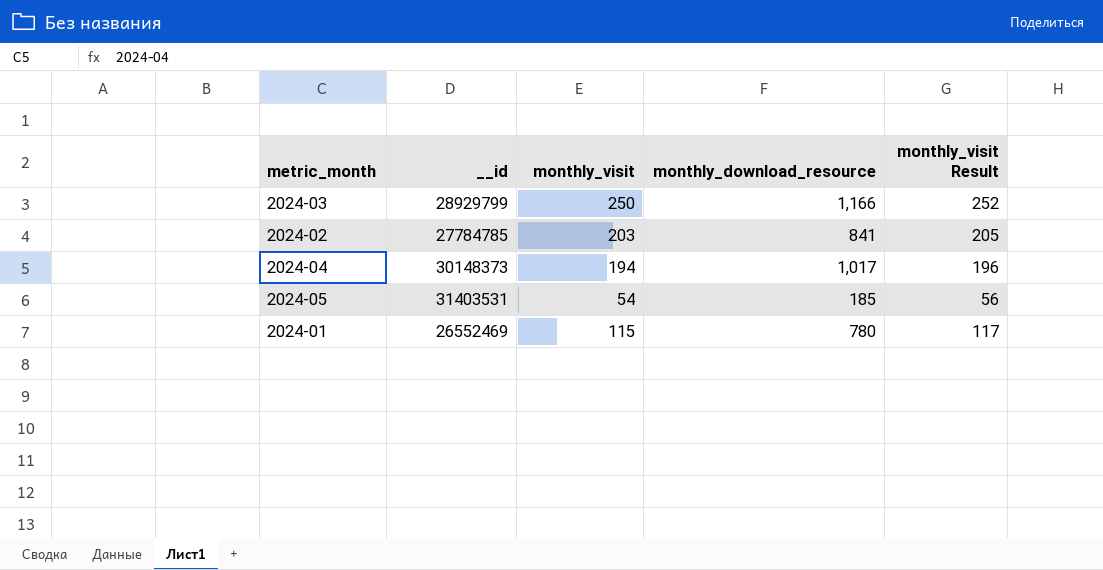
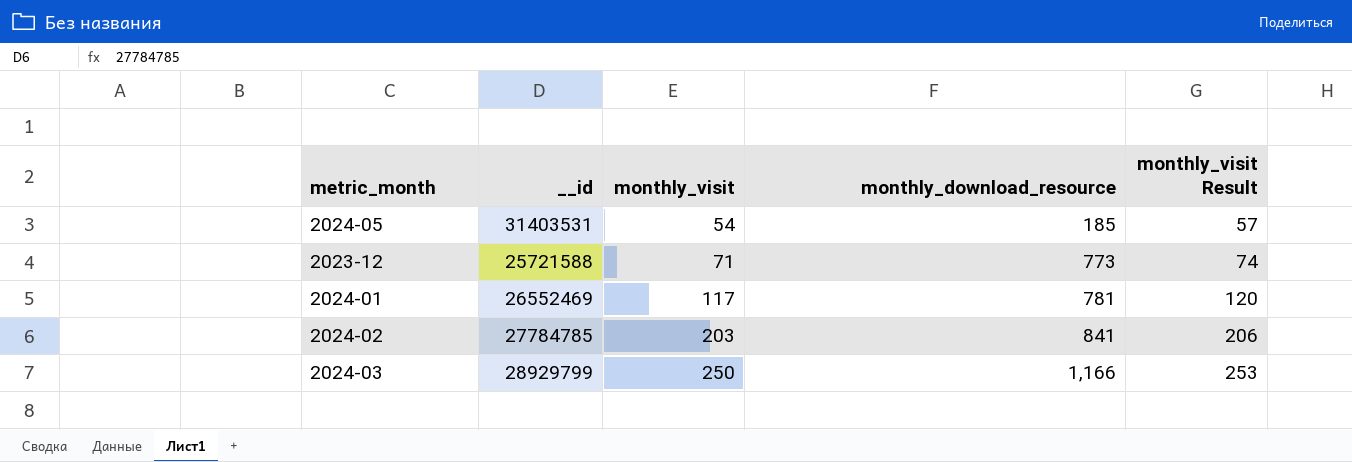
row order: none -> monthly_visit ascending
column monthly_visit Result | formula: [monthly_visit] + 2 -> [monthly_visit] + 3
row 2024-04: 30148373 | 194 | 1,017 | 196 -> none
row 2023-12: none -> 25721588 | 71 | 773 | 74
2024-01 | monthly_visit: 115 -> 117
2024-01 | monthly_download_resource: 780 -> 781

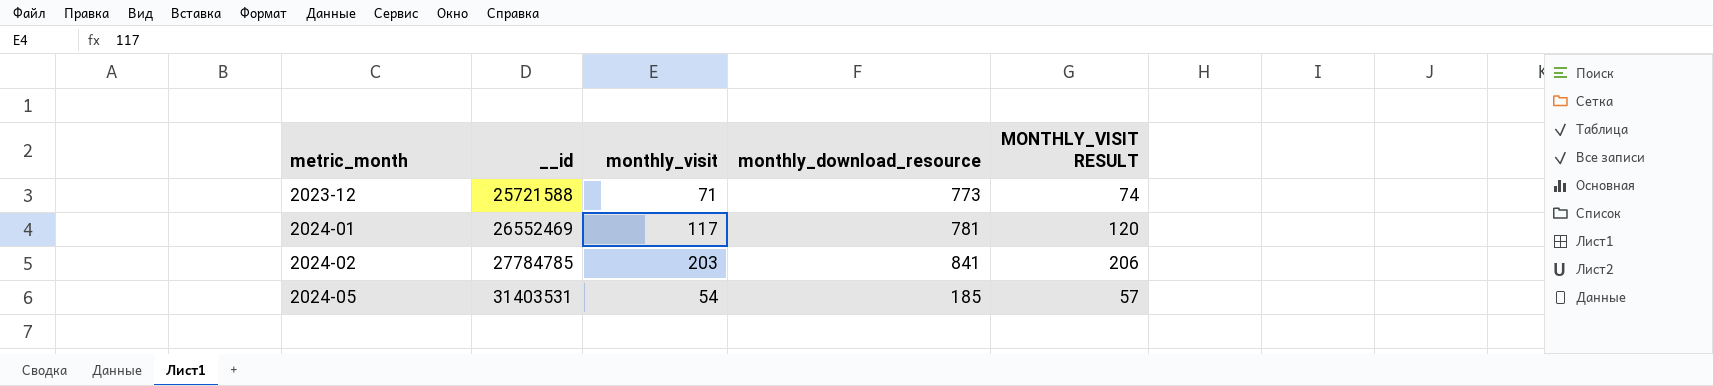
row order: monthly_visit ascending -> metric_month ascending
column name: monthly_visit Result -> MONTHLY_VISIT RESULT
row 2024-03: 28929799 | 250 | 1,166 | 253 -> none

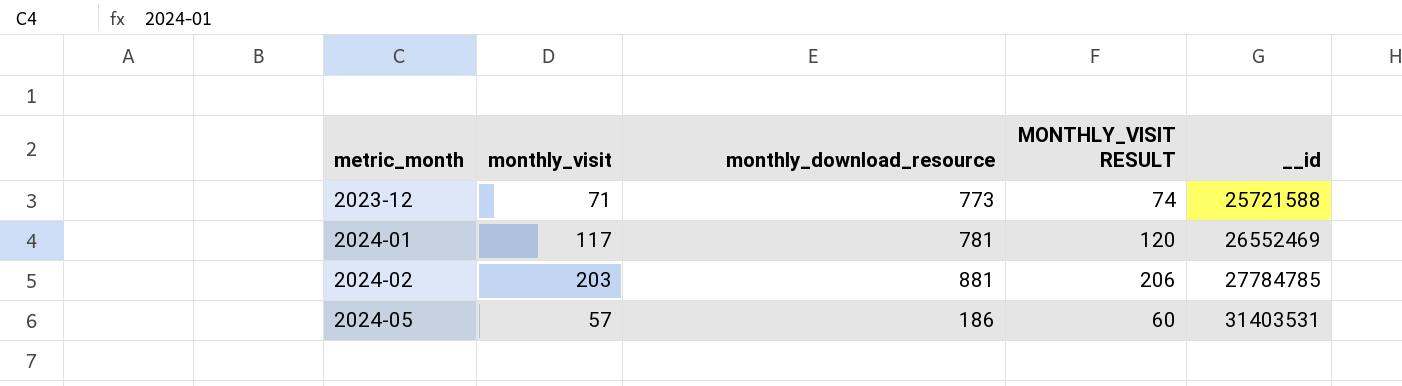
column __id | position: 2 -> 5
2024-02 | monthly_download_resource: 841 -> 881
2024-05 | monthly_visit: 54 -> 57
2024-05 | monthly_download_resource: 185 -> 186
2024-05 | MONTHLY_VISIT RESULT: 57 -> 60

